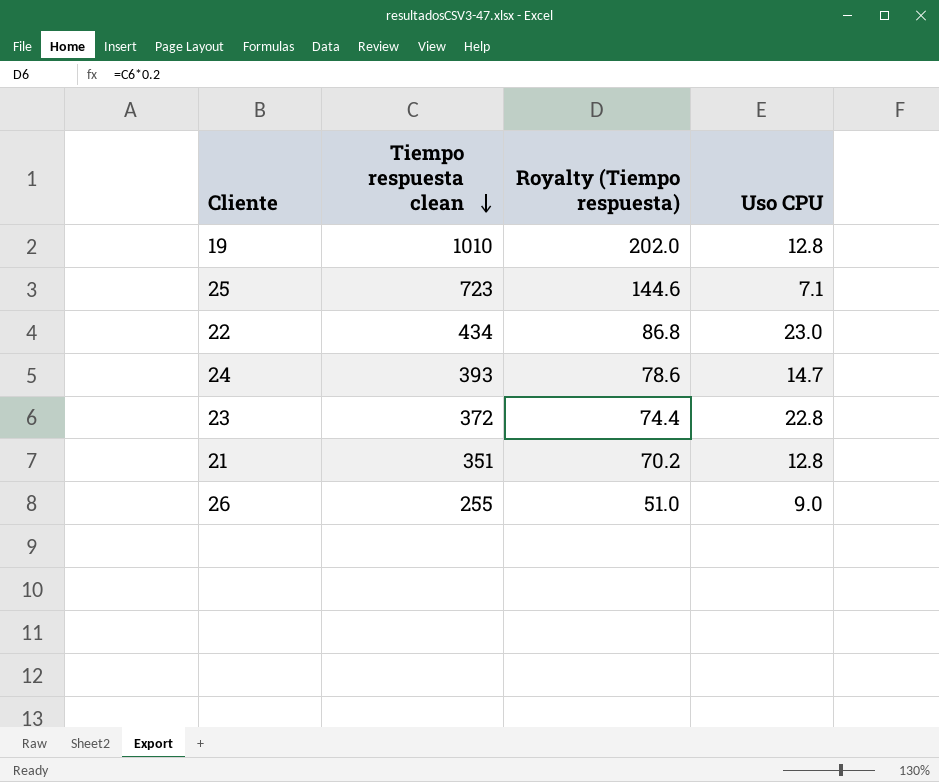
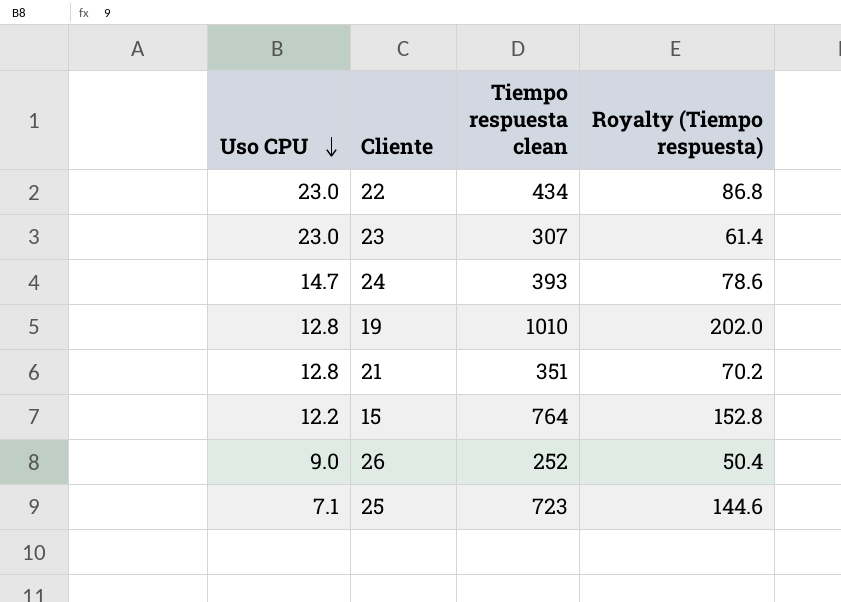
row order: Tiempo respuesta clean descending -> Uso CPU descending
column Uso CPU | position: 4 -> 1
23 | Uso CPU: 22.8 -> 23.0
23 | Tiempo respuesta clean: 372 -> 307
23 | Royalty (Tiempo respuesta): 74.4 -> 61.4
row 15: none -> 12.2 | 764 | 152.8
26 | Tiempo respuesta clean: 255 -> 252
26 | Royalty (Tiempo respuesta): 51.0 -> 50.4

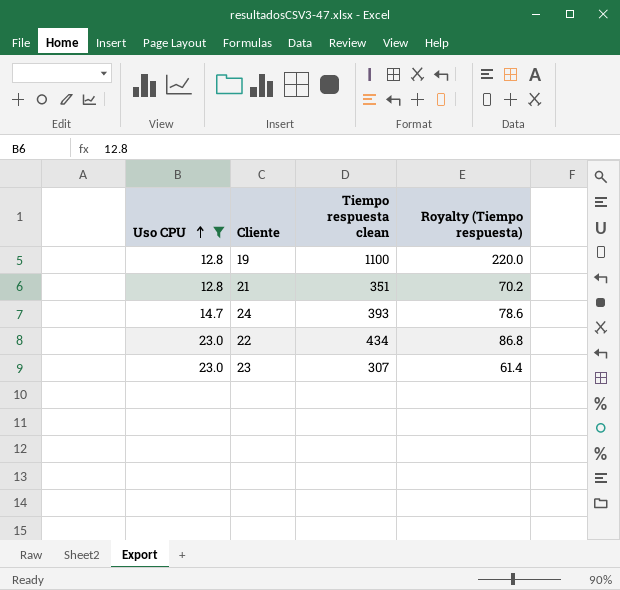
filter: none -> Uso CPU >= 12.8
row order: Uso CPU descending -> Uso CPU ascending
19 | Tiempo respuesta clean: 1010 -> 1100
19 | Royalty (Tiempo respuesta): 202.0 -> 220.0

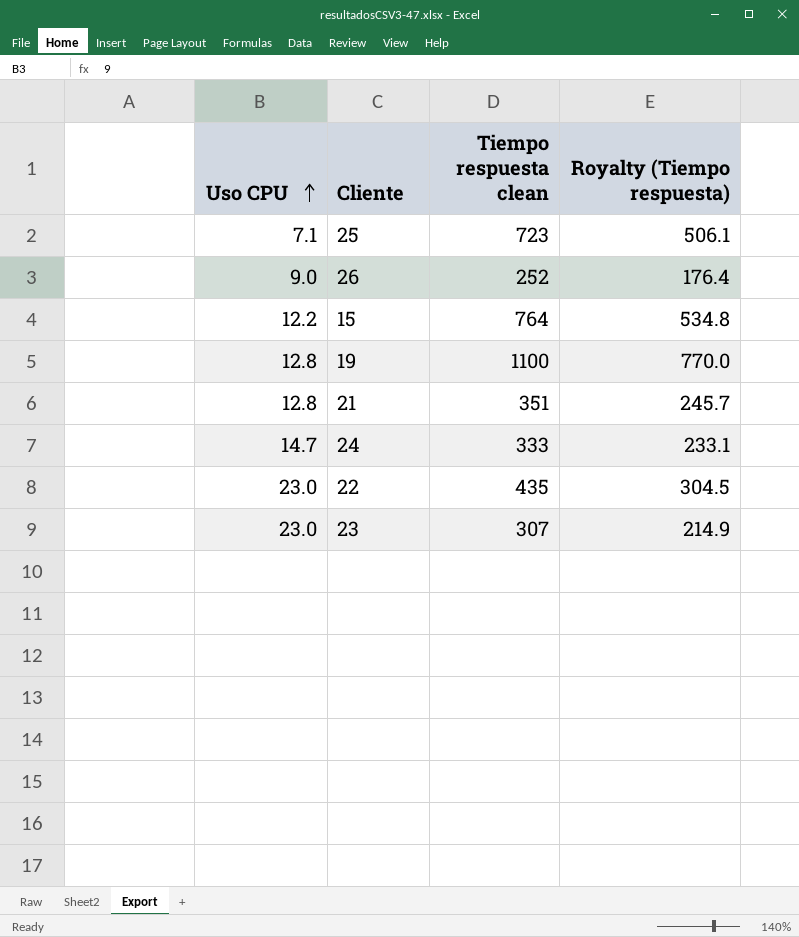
filter: Uso CPU >= 12.8 -> none
column Royalty (Tiempo respuesta) | formula: [Tiempo respuesta clean] * 0.2 -> [Tiempo respuesta clean] * 0.7
24 | Tiempo respuesta clean: 393 -> 333
22 | Tiempo respuesta clean: 434 -> 435

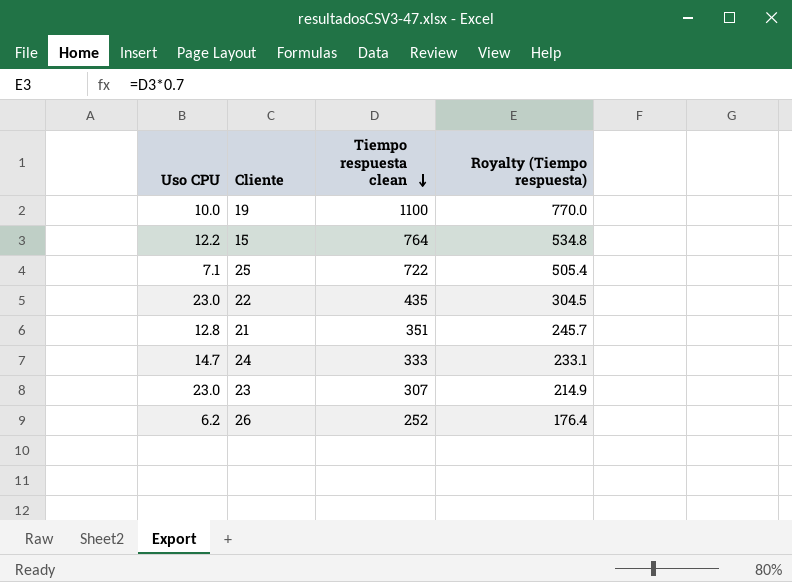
row order: Uso CPU ascending -> Tiempo respuesta clean descending
19 | Uso CPU: 12.8 -> 10.0
25 | Tiempo respuesta clean: 723 -> 722
25 | Royalty (Tiempo respuesta): 506.1 -> 505.4
26 | Uso CPU: 9.0 -> 6.2

